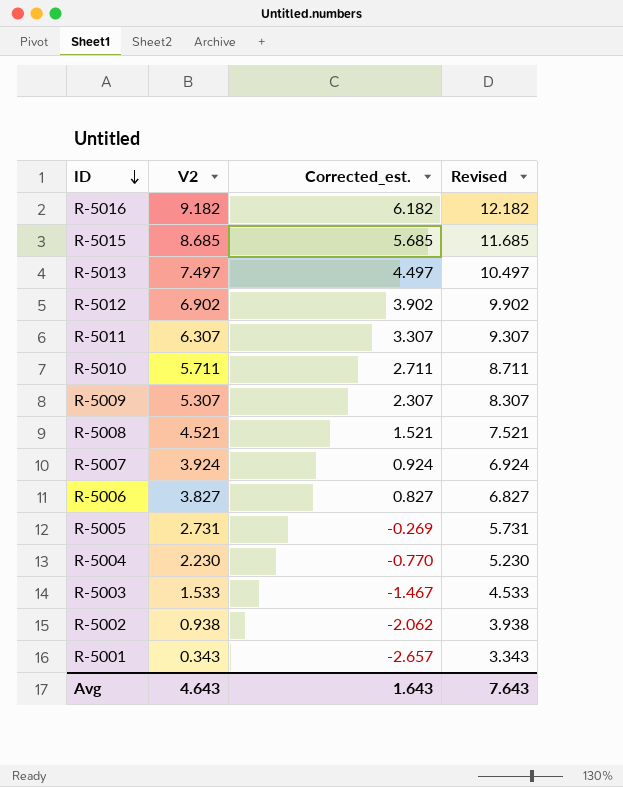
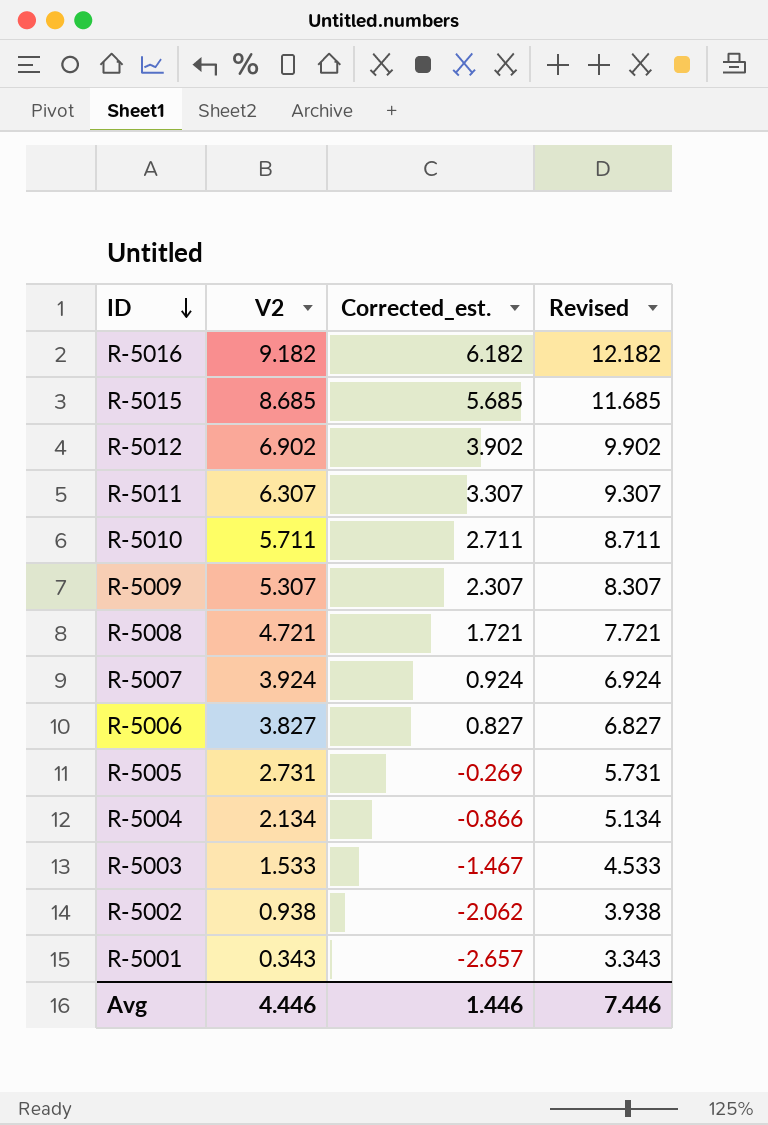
row R-5013: 7.497 | 4.497 | 10.497 -> none
R-5008 | V2: 4.521 -> 4.721
R-5008 | Corrected_est.: 1.521 -> 1.721
R-5008 | Revised: 7.521 -> 7.721
R-5004 | V2: 2.230 -> 2.134
R-5004 | Corrected_est.: -0.770 -> -0.866
R-5004 | Revised: 5.230 -> 5.134
Avg | V2: 4.643 -> 4.446
Avg | Corrected_est.: 1.643 -> 1.446
Avg | Revised: 7.643 -> 7.446

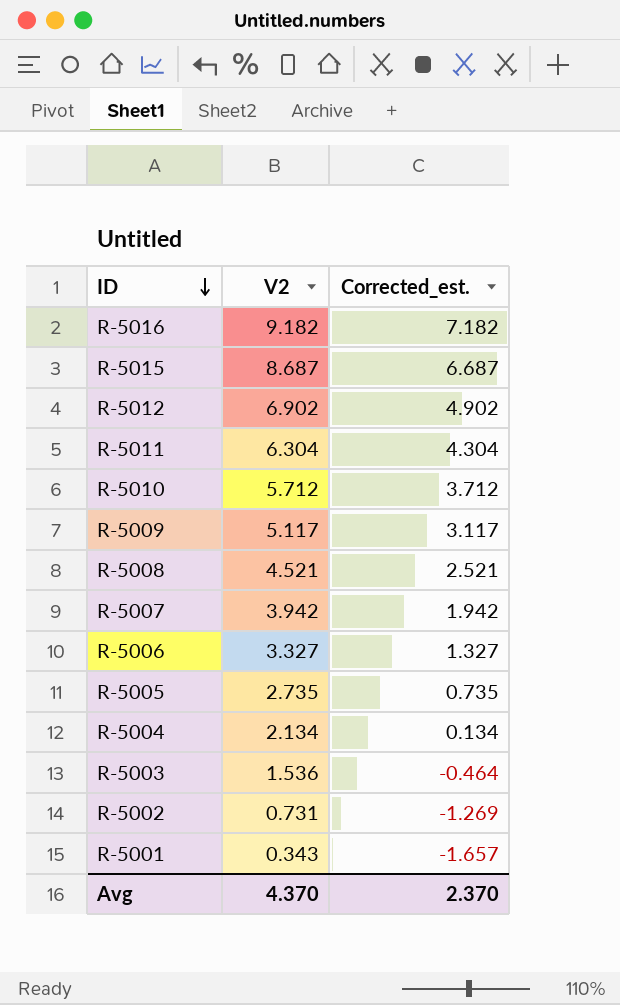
column Revised | formula: [V2] + 3 -> none
column Corrected_est. | formula: [V2] - 3 -> [V2] - 2
R-5015 | V2: 8.685 -> 8.687
R-5011 | V2: 6.307 -> 6.304
R-5010 | V2: 5.711 -> 5.712
R-5009 | V2: 5.307 -> 5.117
R-5008 | V2: 4.721 -> 4.521
R-5007 | V2: 3.924 -> 3.942
R-5006 | V2: 3.827 -> 3.327
R-5005 | V2: 2.731 -> 2.735
R-5003 | V2: 1.533 -> 1.536
R-5002 | V2: 0.938 -> 0.731
Avg | V2: 4.446 -> 4.370
Avg | Corrected_est.: 1.446 -> 2.370

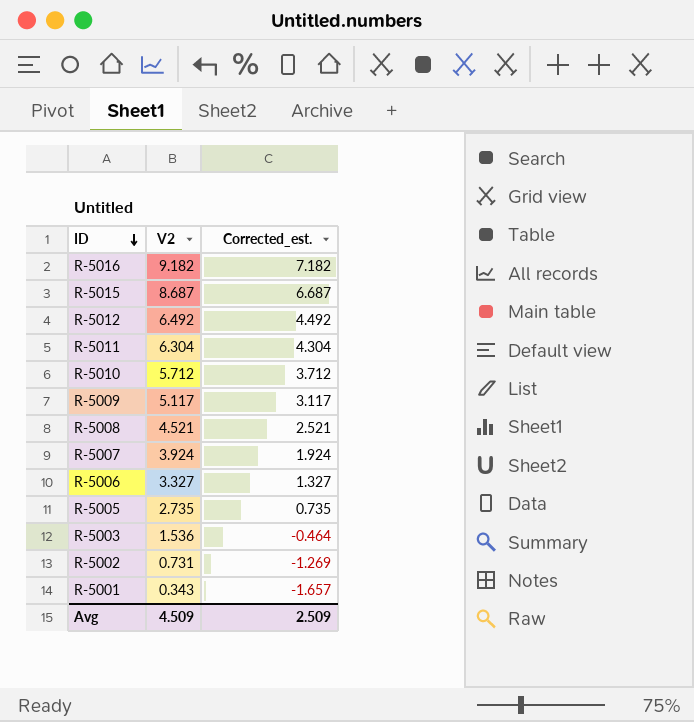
row R-5004: 2.134 | 0.134 -> none
R-5012 | V2: 6.902 -> 6.492
R-5012 | Corrected_est.: 4.902 -> 4.492
R-5007 | V2: 3.942 -> 3.924
R-5007 | Corrected_est.: 1.942 -> 1.924
Avg | V2: 4.370 -> 4.509
Avg | Corrected_est.: 2.370 -> 2.509

